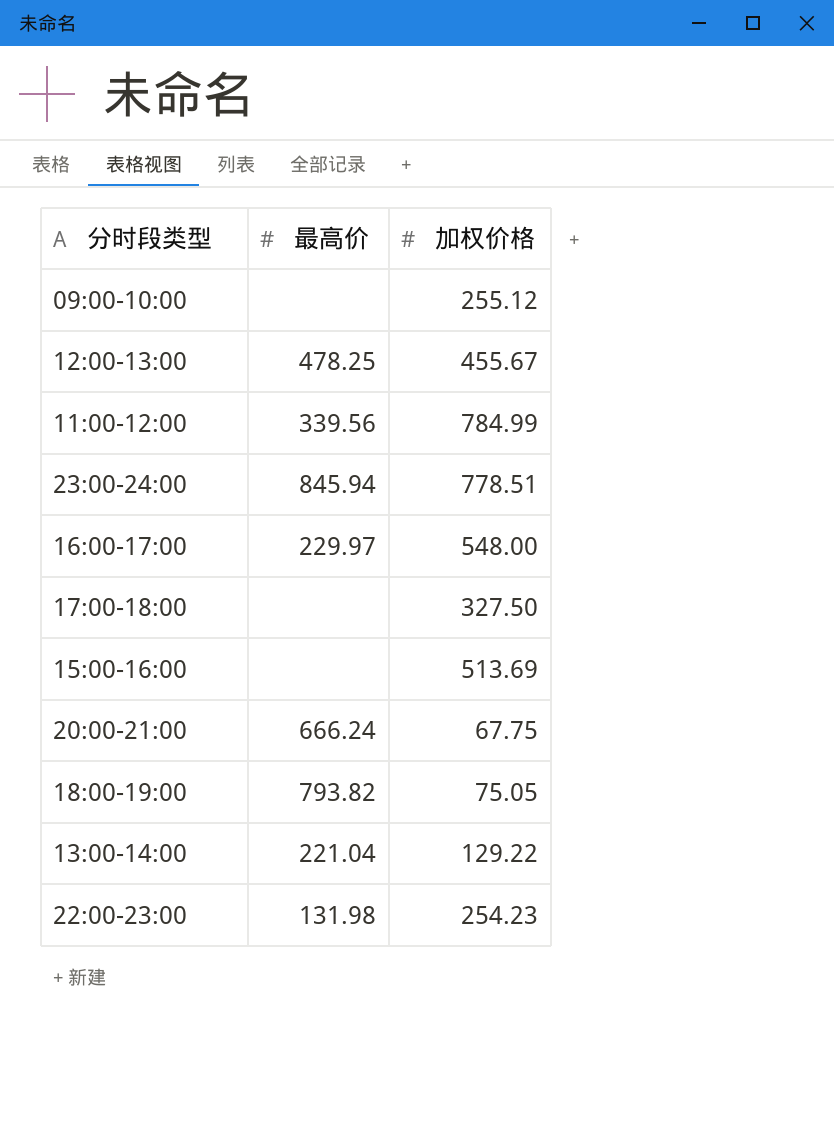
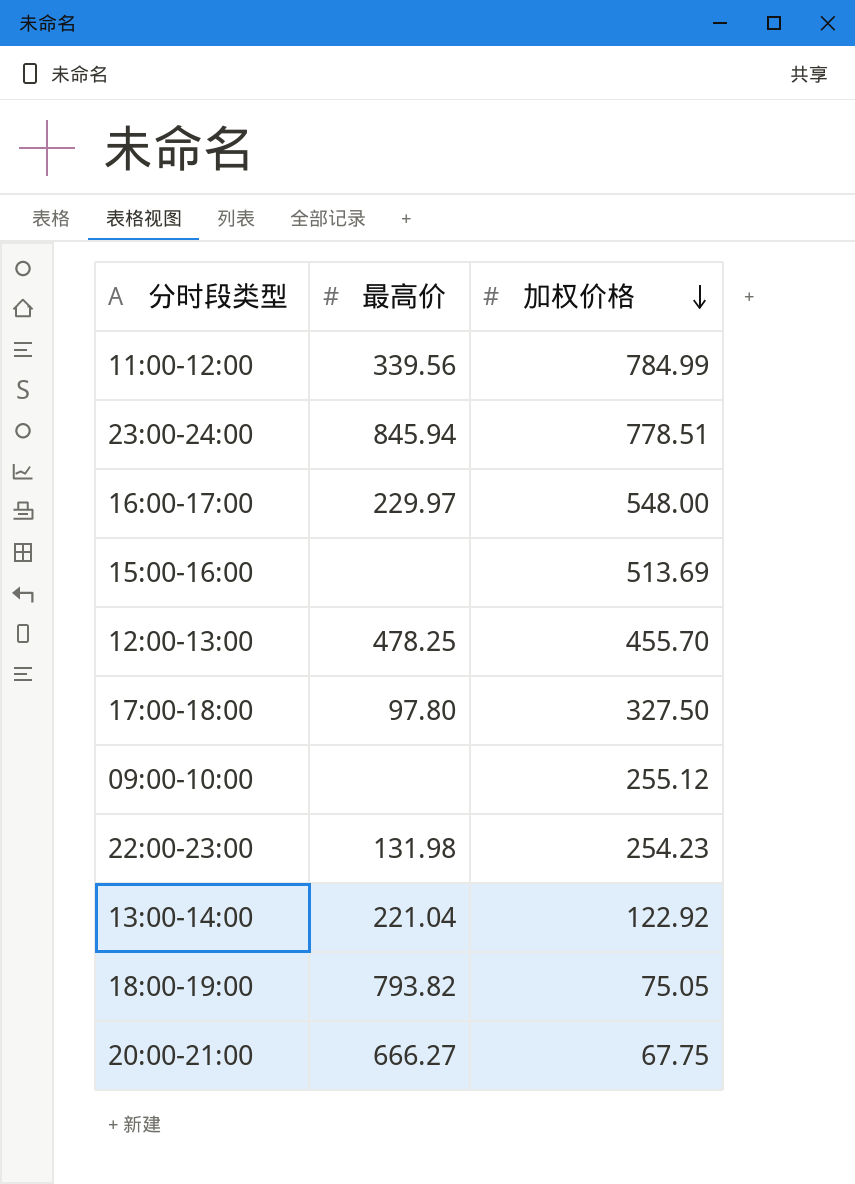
row order: none -> 加权价格 descending
12:00-13:00 | 加权价格: 455.67 -> 455.70
17:00-18:00 | 最高价: none -> 97.80
13:00-14:00 | 加权价格: 129.22 -> 122.92
20:00-21:00 | 最高价: 666.24 -> 666.27

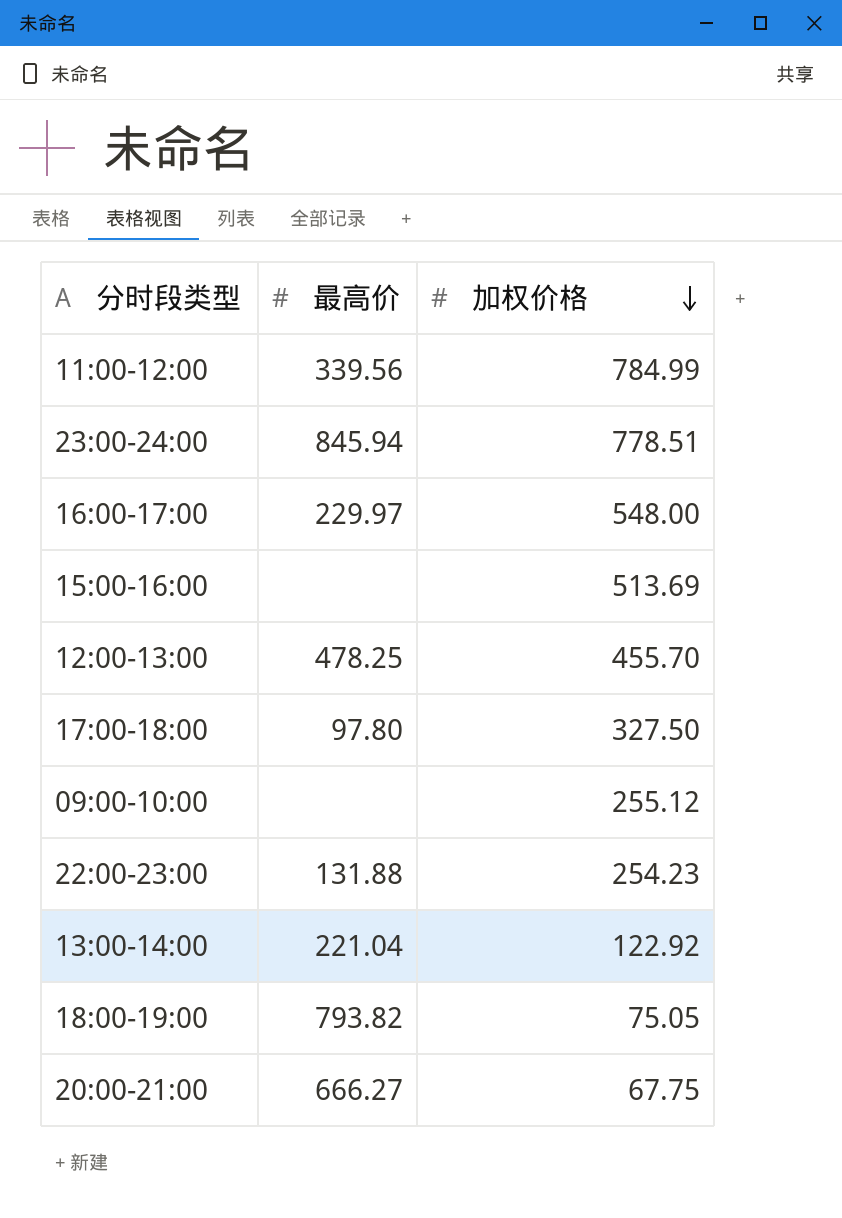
22:00-23:00 | 最高价: 131.98 -> 131.88

